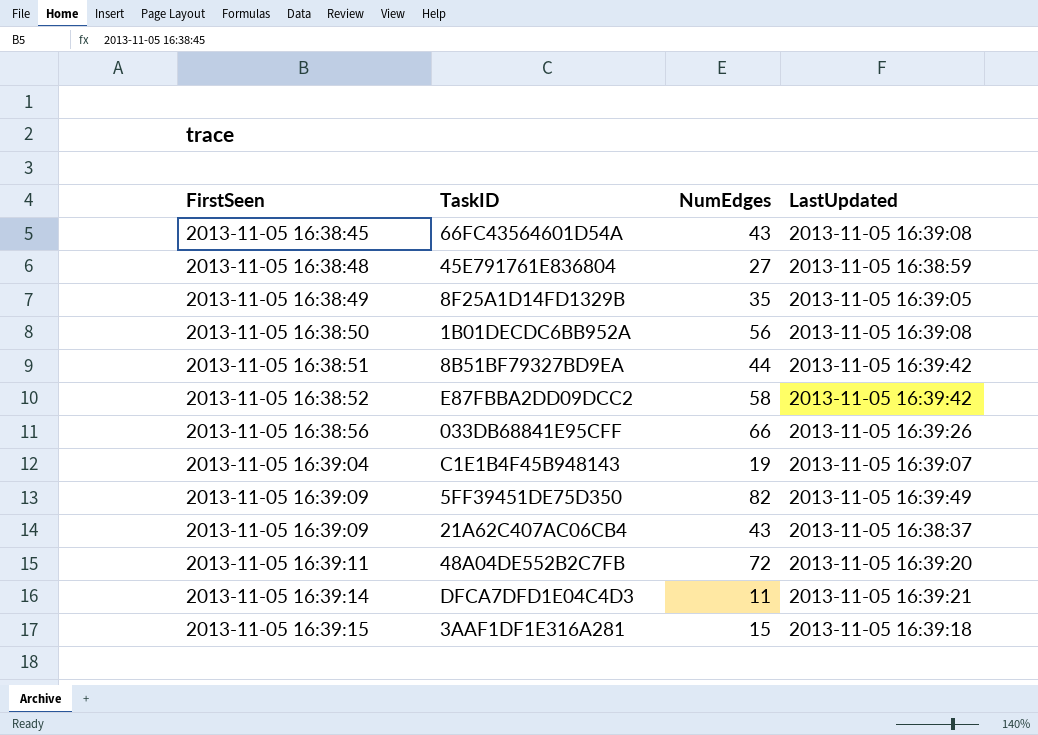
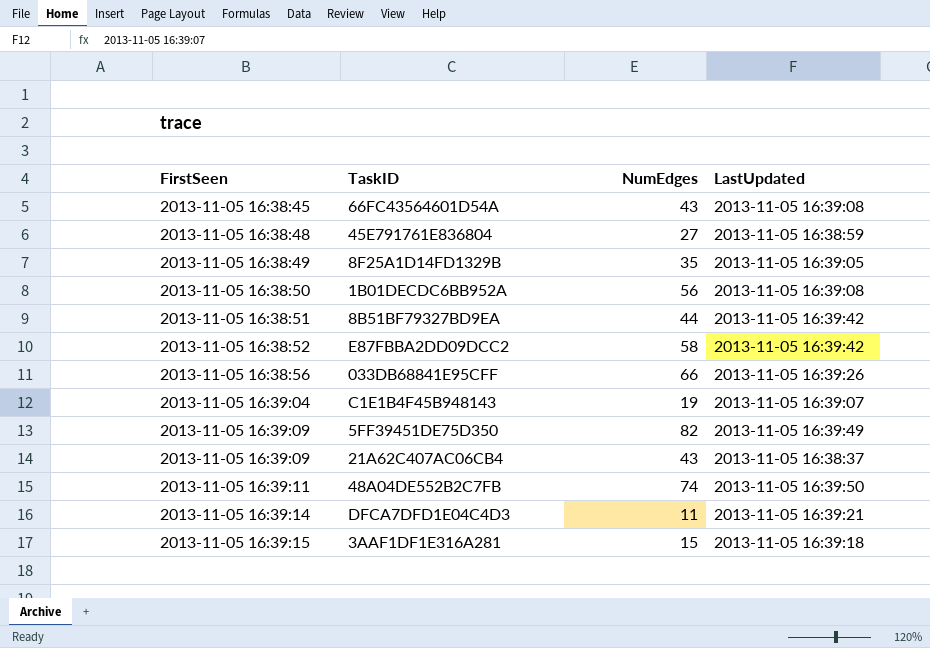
48A04DE552B2C7FB | NumEdges: 72 -> 74
48A04DE552B2C7FB | LastUpdated: 2013-11-05 16:39:20 -> 2013-11-05 16:39:50

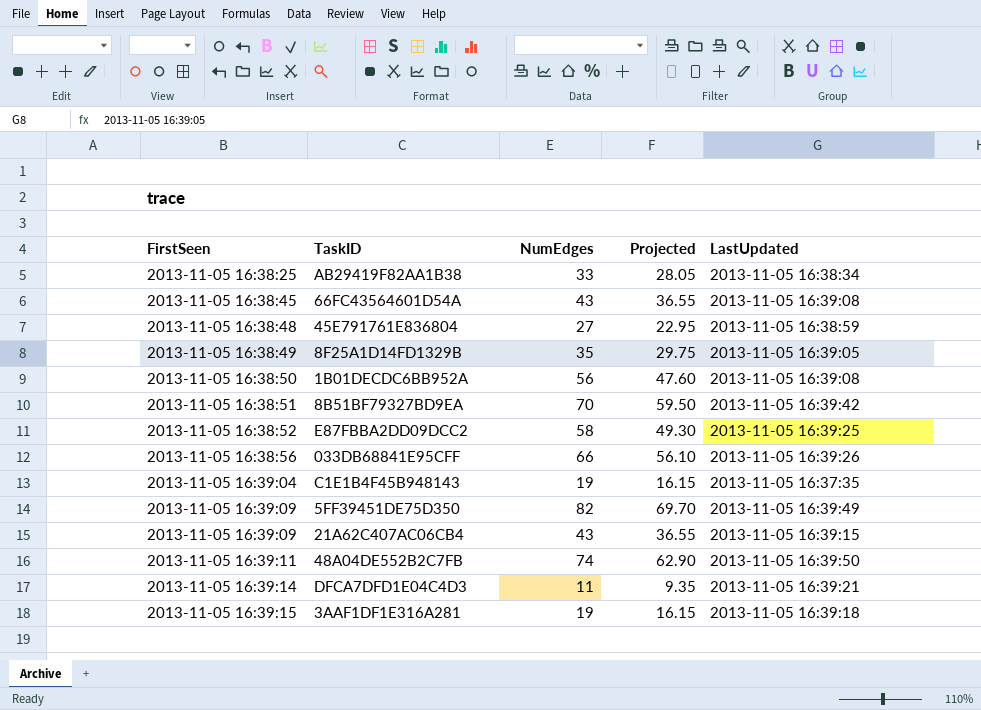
column Projected | formula: none -> [NumEdges] * 0.85
row AB29419F82AA1B38: none -> 2013-11-05 16:38:25 | 33 | 28.05 | 2013-11-05 16:38:34
8B51BF79327BD9EA | NumEdges: 44 -> 70
E87FBBA2DD09DCC2 | LastUpdated: 2013-11-05 16:39:42 -> 2013-11-05 16:39:25
C1E1B4F45B948143 | LastUpdated: 2013-11-05 16:39:07 -> 2013-11-05 16:37:35
21A62C407AC06CB4 | LastUpdated: 2013-11-05 16:38:37 -> 2013-11-05 16:39:15
3AAF1DF1E316A281 | NumEdges: 15 -> 19

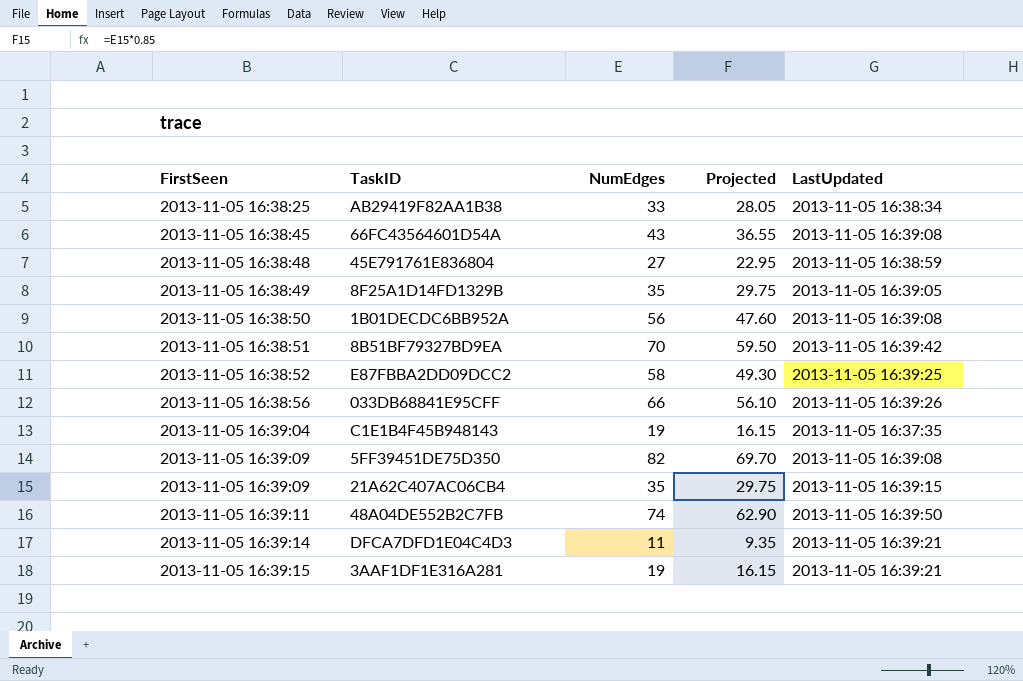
5FF39451DE75D350 | LastUpdated: 2013-11-05 16:39:49 -> 2013-11-05 16:39:08
21A62C407AC06CB4 | NumEdges: 43 -> 35
21A62C407AC06CB4 | Projected: 36.55 -> 29.75
3AAF1DF1E316A281 | LastUpdated: 2013-11-05 16:39:18 -> 2013-11-05 16:39:21

